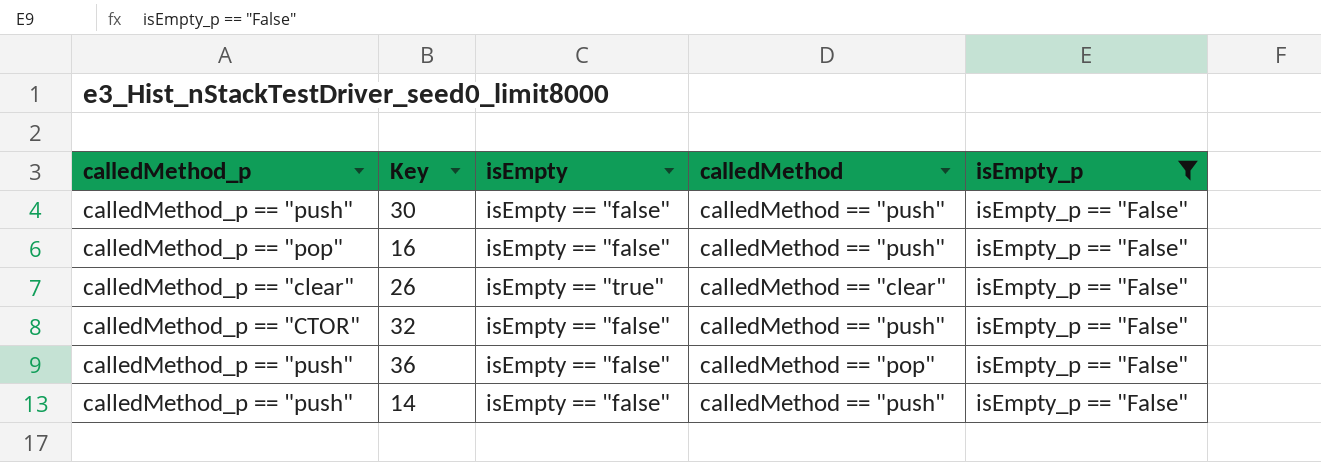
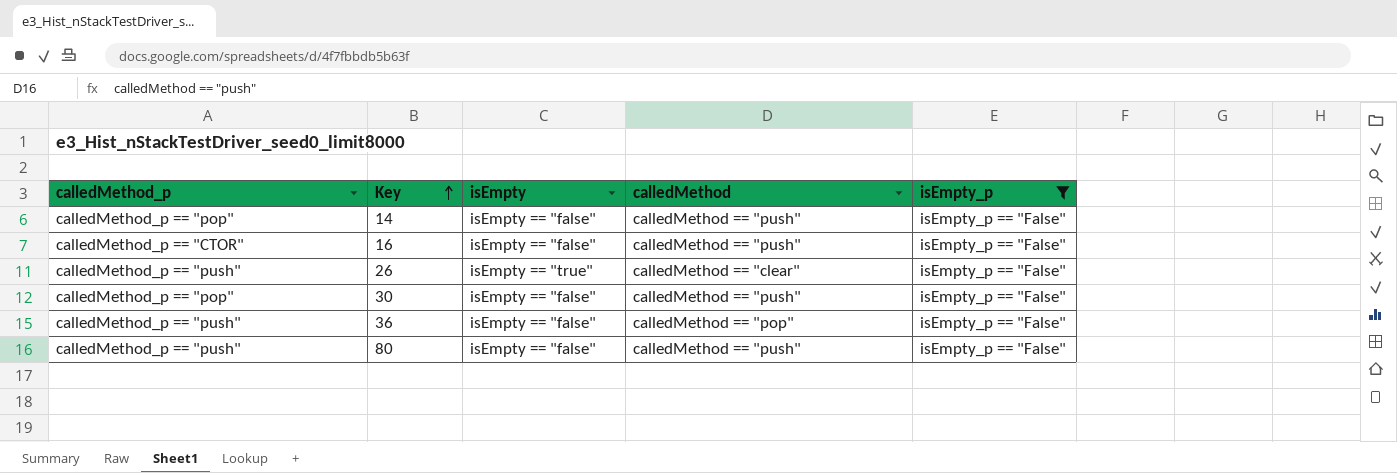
row order: none -> Key ascending
row 32: calledMethod_p == "CTOR" | isEmpty == "false" | calledMethod == "push" | isEmpty_p == "False" -> none
14 | calledMethod_p: calledMethod_p == "push" -> calledMethod_p == "pop"
16 | calledMethod_p: calledMethod_p == "pop" -> calledMethod_p == "CTOR"
26 | calledMethod_p: calledMethod_p == "clear" -> calledMethod_p == "push"
30 | calledMethod_p: calledMethod_p == "push" -> calledMethod_p == "pop"
row 80: none -> calledMethod_p == "push" | isEmpty == "false" | calledMethod == "push" | isEmpty_p == "False"

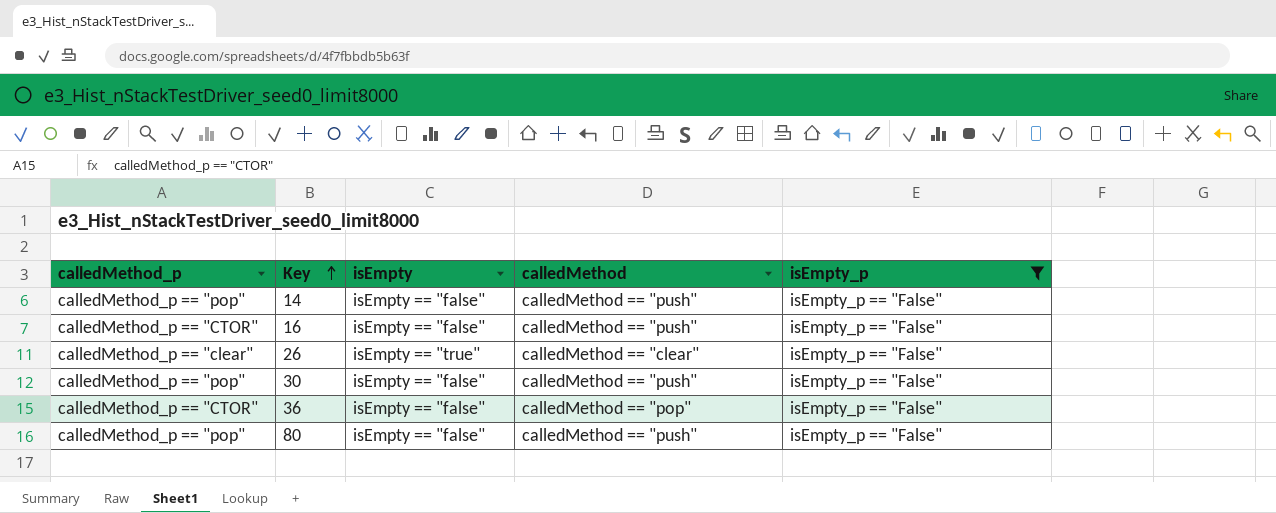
26 | calledMethod_p: calledMethod_p == "push" -> calledMethod_p == "clear"
36 | calledMethod_p: calledMethod_p == "push" -> calledMethod_p == "CTOR"
80 | calledMethod_p: calledMethod_p == "push" -> calledMethod_p == "pop"

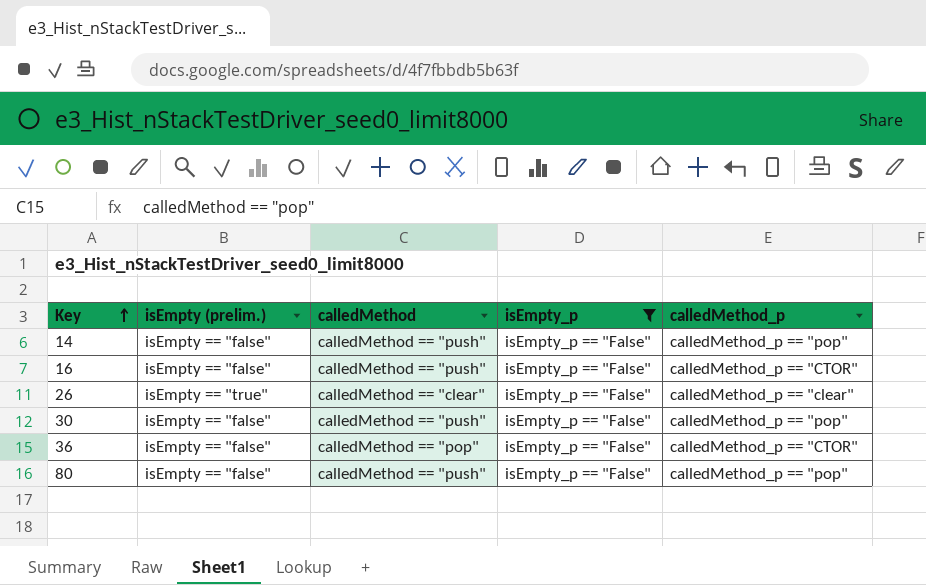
column name: isEmpty -> isEmpty (prelim.)
column calledMethod_p | position: 1 -> 5

